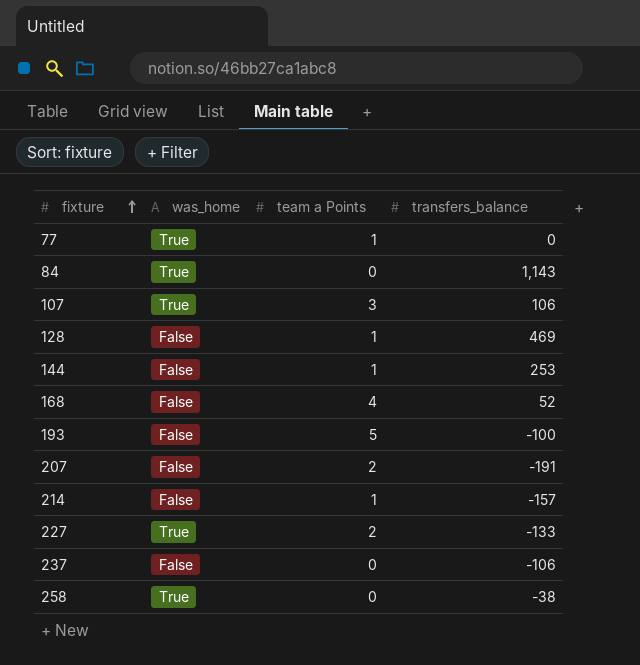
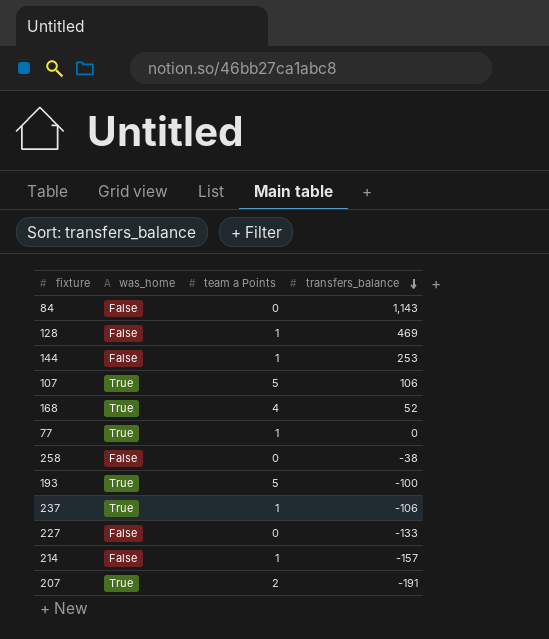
row order: fixture ascending -> transfers_balance descending
84 | was_home: True -> False
107 | team a Points: 3 -> 5
168 | was_home: False -> True
258 | was_home: True -> False
193 | was_home: False -> True
237 | was_home: False -> True
237 | team a Points: 0 -> 1
227 | was_home: True -> False
227 | team a Points: 2 -> 0
207 | was_home: False -> True

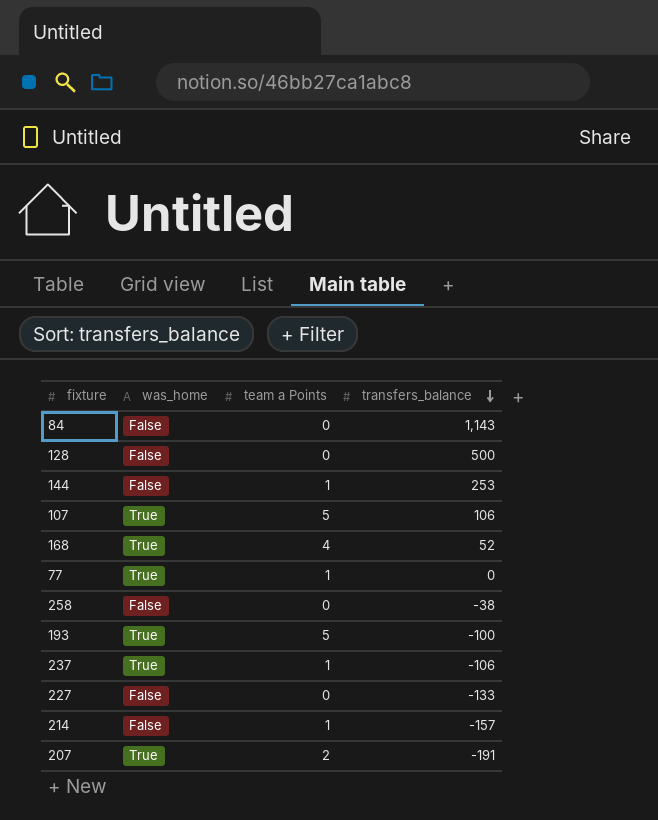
128 | team a Points: 1 -> 0
128 | transfers_balance: 469 -> 500

